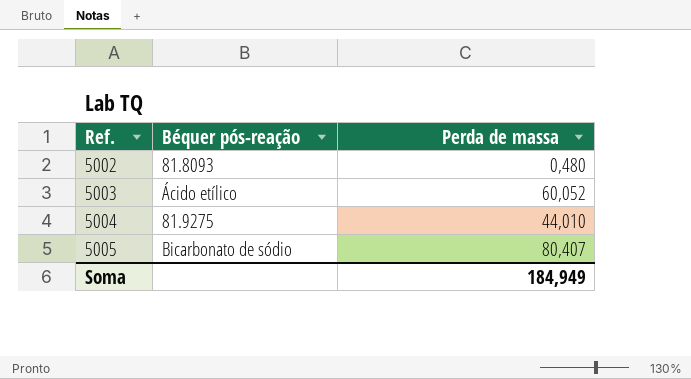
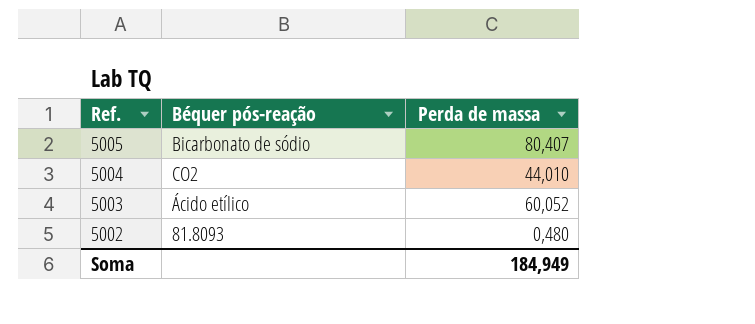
row order: Ref. ascending -> Ref. descending
5004 | Béquer pós-reação: 81.9275 -> CO2

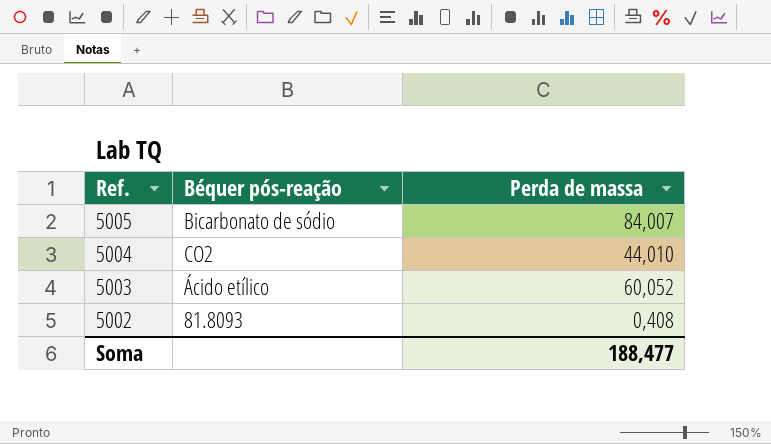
5005 | Perda de massa: 80,407 -> 84,007
5002 | Perda de massa: 0,480 -> 0,408
Soma | Perda de massa: 184,949 -> 188,477

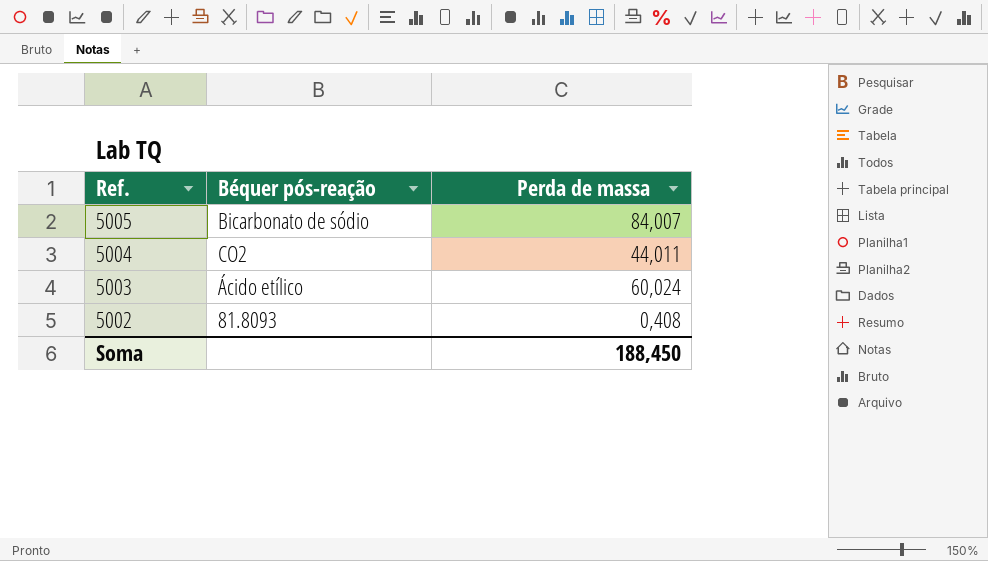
5004 | Perda de massa: 44,010 -> 44,011
5003 | Perda de massa: 60,052 -> 60,024
Soma | Perda de massa: 188,477 -> 188,450

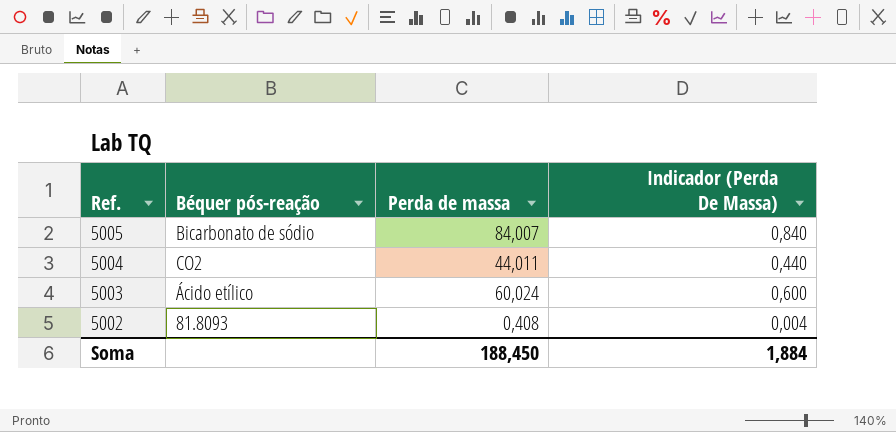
column Indicador (Perda De Massa) | formula: none -> [Perda de massa] * 0,01

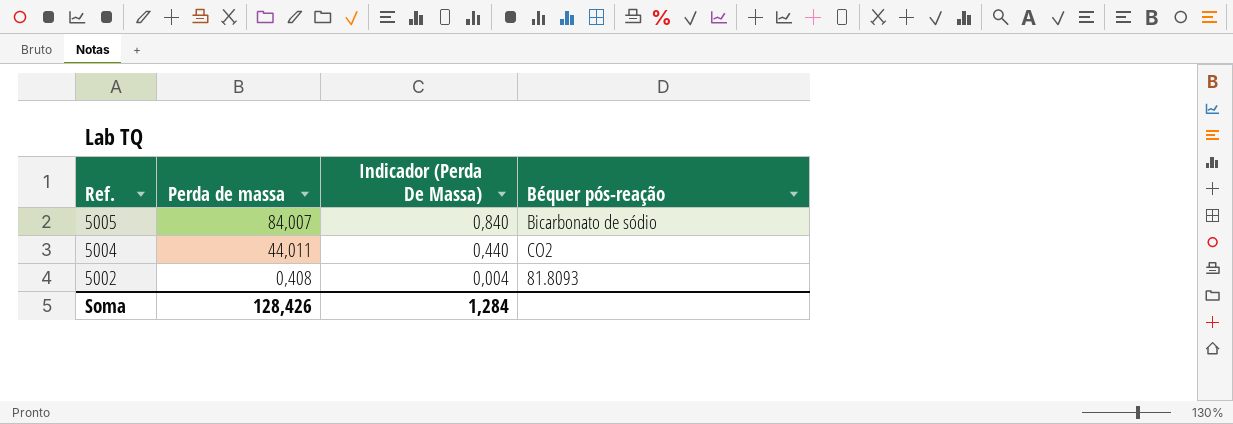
column Béquer pós-reação | position: 2 -> 4
row 5003: Ácido etílico | 60,024 | 0,600 -> none
Soma | Perda de massa: 188,450 -> 128,426
Soma | Indicador (Perda De Massa): 1,884 -> 1,284

